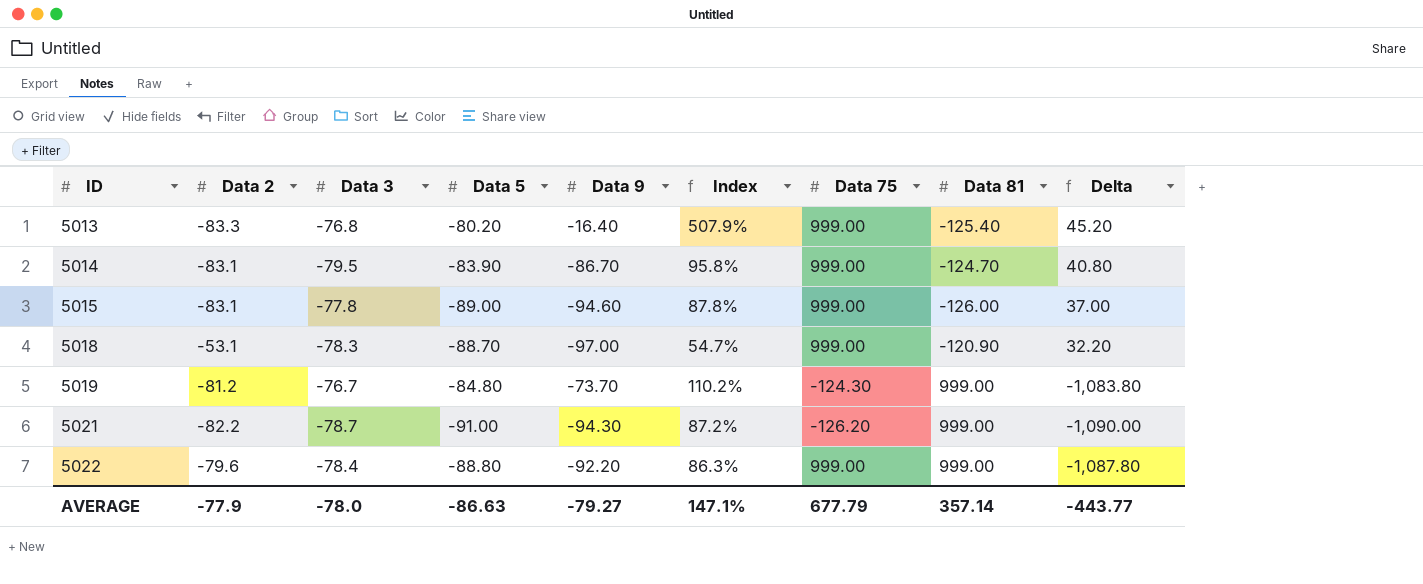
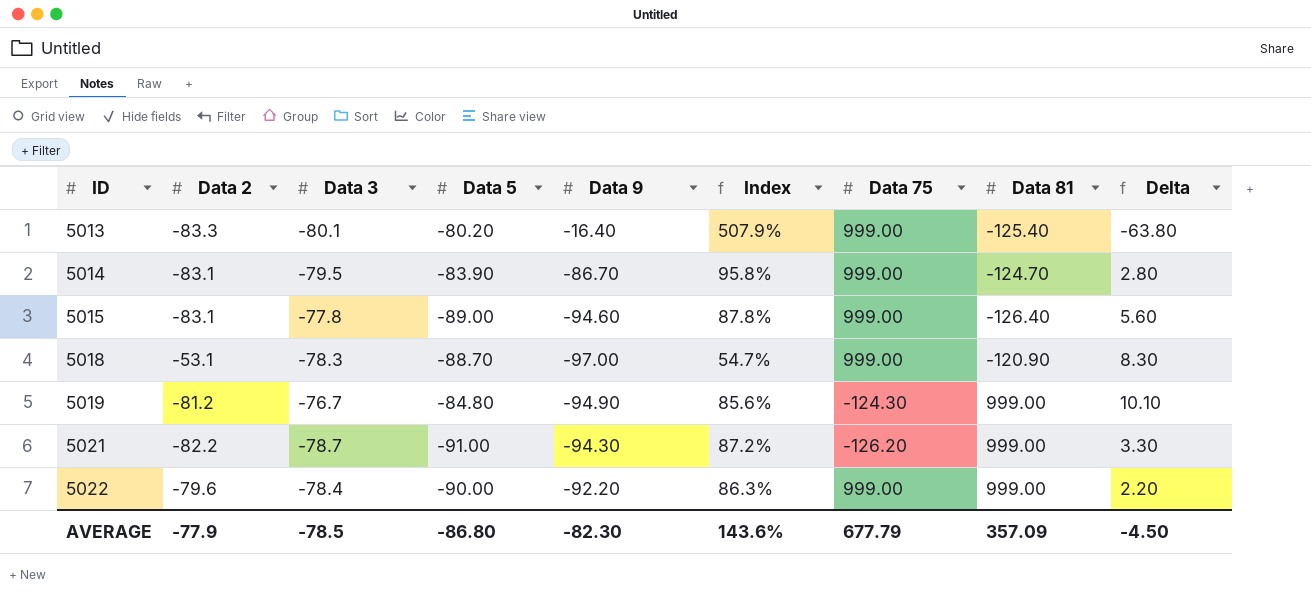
column Delta | formula: [Data 5] - [Data 81] -> [Data 5] - [Data 9]
5013 | Data 3: -76.8 -> -80.1
5015 | Data 81: -126.00 -> -126.40
5019 | Data 9: -73.70 -> -94.90
5019 | Index: 110.2% -> 85.6%
5022 | Data 5: -88.80 -> -90.00
AVERAGE | Data 3: -78.0 -> -78.5
AVERAGE | Data 5: -86.63 -> -86.80
AVERAGE | Data 9: -79.27 -> -82.30
AVERAGE | Index: 147.1% -> 143.6%
AVERAGE | Data 81: 357.14 -> 357.09
AVERAGE | Delta: -443.77 -> -4.50

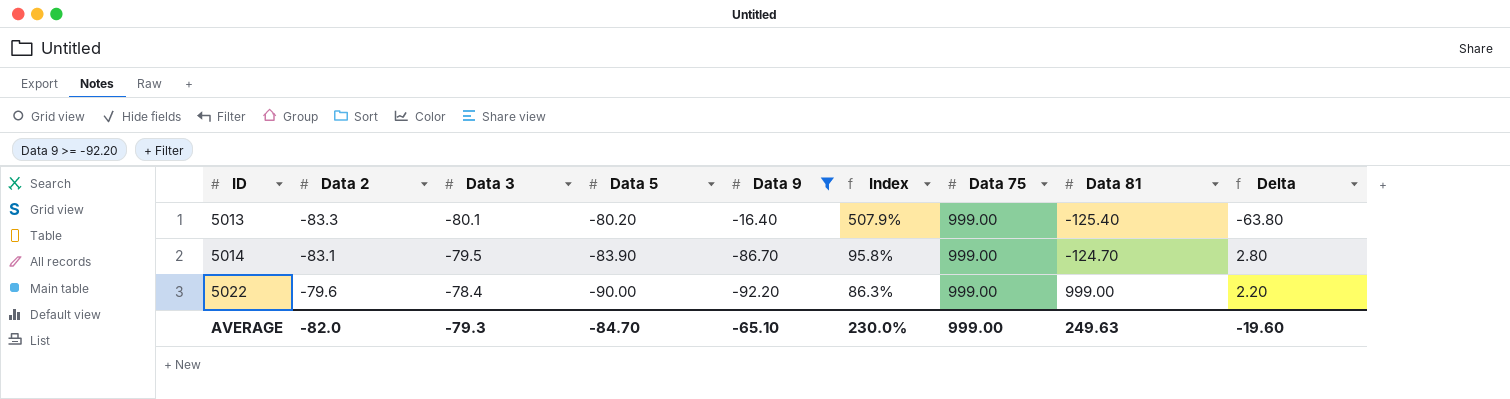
filter: none -> Data 9 >= -92.20
AVERAGE | Data 2: -77.9 -> -82.0
AVERAGE | Data 3: -78.5 -> -79.3
AVERAGE | Data 5: -86.80 -> -84.70
AVERAGE | Data 9: -82.30 -> -65.10
AVERAGE | Index: 143.6% -> 230.0%
AVERAGE | Data 75: 677.79 -> 999.00
AVERAGE | Data 81: 357.09 -> 249.63
AVERAGE | Delta: -4.50 -> -19.60

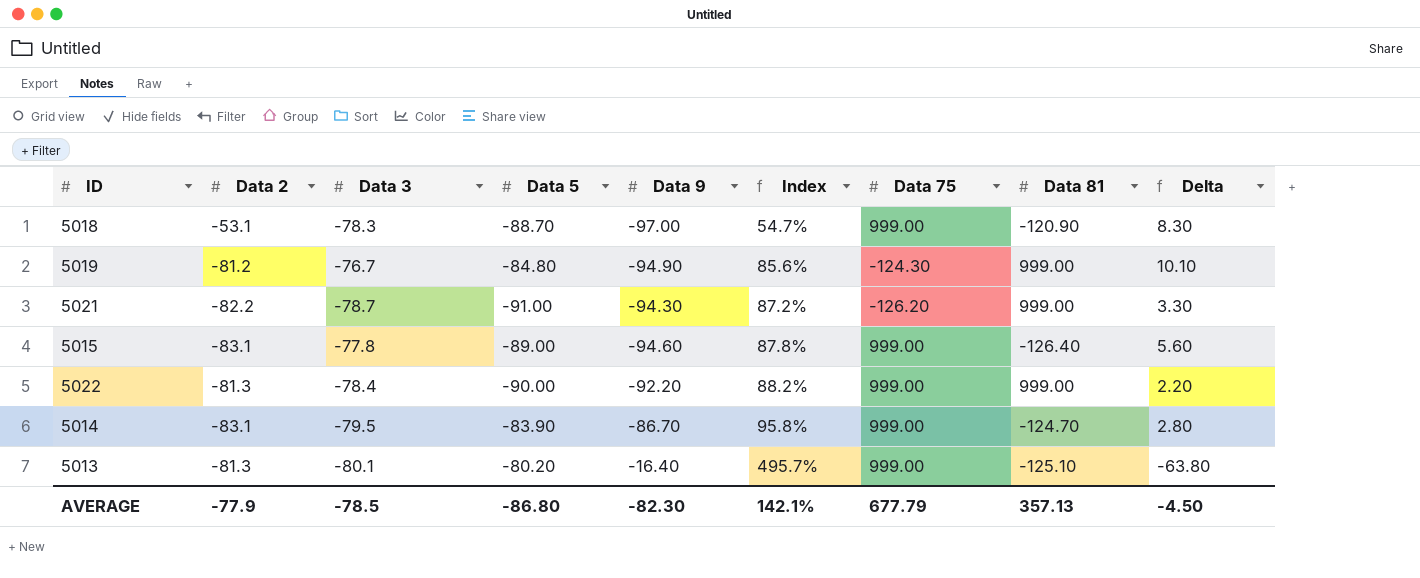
filter: Data 9 >= -92.20 -> none
row order: ID ascending -> Index ascending
5022 | Data 2: -79.6 -> -81.3
5022 | Index: 86.3% -> 88.2%
5013 | Data 2: -83.3 -> -81.3
5013 | Index: 507.9% -> 495.7%
5013 | Data 81: -125.40 -> -125.10
AVERAGE | Data 2: -82.0 -> -77.9
AVERAGE | Data 3: -79.3 -> -78.5
AVERAGE | Data 5: -84.70 -> -86.80
AVERAGE | Data 9: -65.10 -> -82.30
AVERAGE | Index: 230.0% -> 142.1%
AVERAGE | Data 75: 999.00 -> 677.79
AVERAGE | Data 81: 249.63 -> 357.13
AVERAGE | Delta: -19.60 -> -4.50

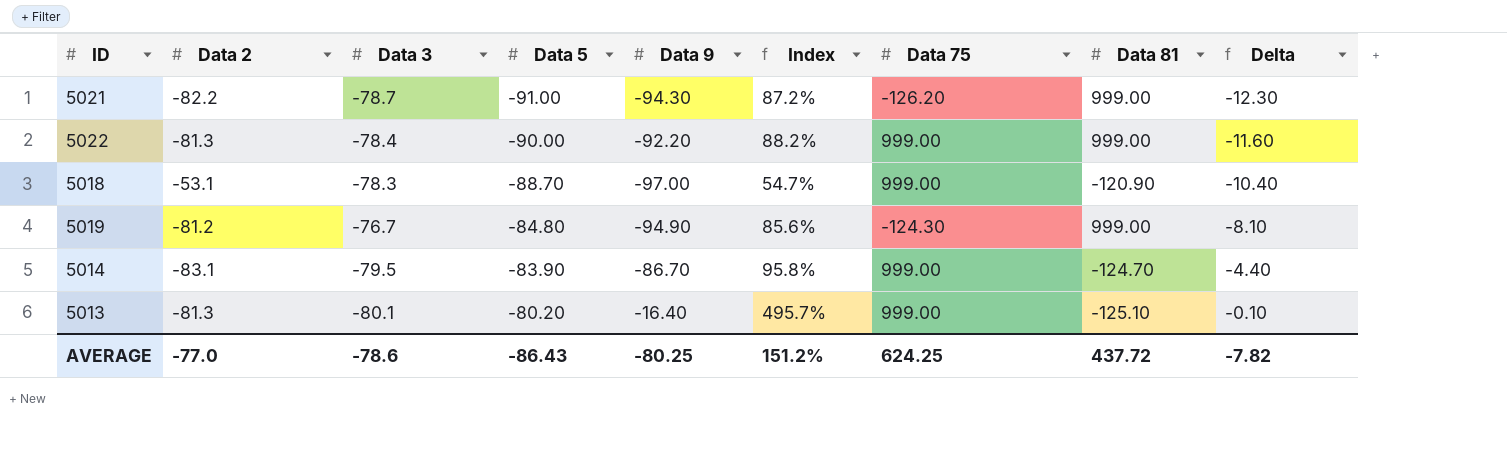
row order: Index ascending -> Data 5 ascending
column Delta | formula: [Data 5] - [Data 9] -> [Data 5] - [Data 3]
row 5015: -83.1 | -77.8 | -89.00 | -94.60 | 87.8% | 999.00 | -126.40 | 5.60 -> none
AVERAGE | Data 2: -77.9 -> -77.0
AVERAGE | Data 3: -78.5 -> -78.6
AVERAGE | Data 5: -86.80 -> -86.43
AVERAGE | Data 9: -82.30 -> -80.25
AVERAGE | Index: 142.1% -> 151.2%
AVERAGE | Data 75: 677.79 -> 624.25
AVERAGE | Data 81: 357.13 -> 437.72
AVERAGE | Delta: -4.50 -> -7.82

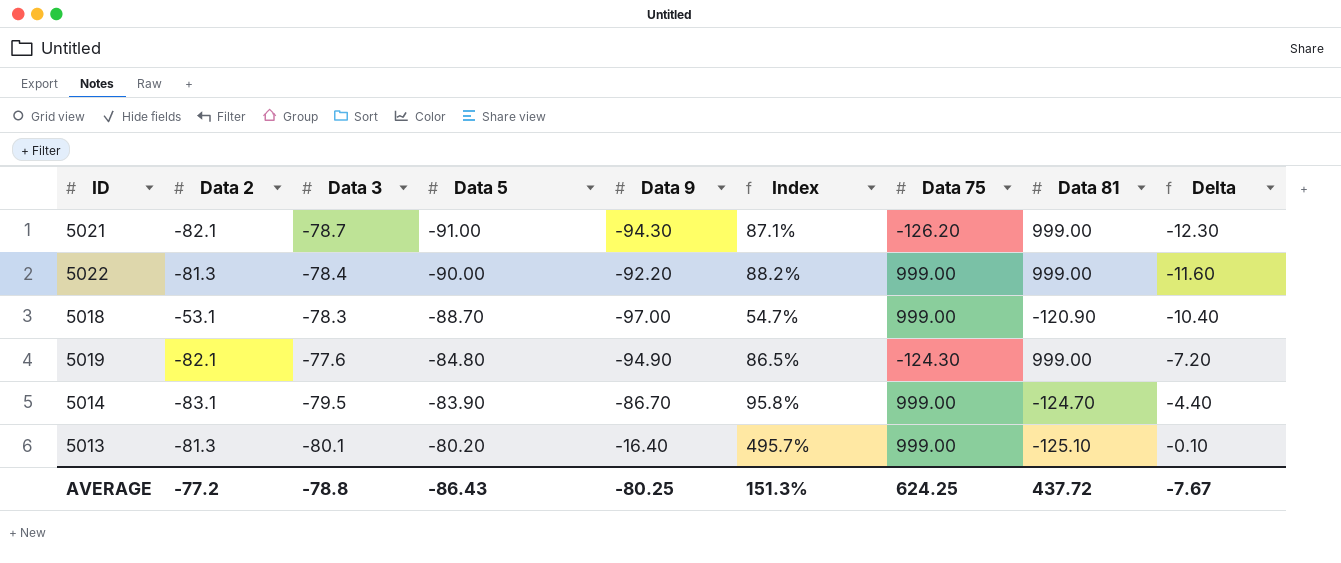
5021 | Data 2: -82.2 -> -82.1
5021 | Index: 87.2% -> 87.1%
5019 | Data 2: -81.2 -> -82.1
5019 | Data 3: -76.7 -> -77.6
5019 | Index: 85.6% -> 86.5%
5019 | Delta: -8.10 -> -7.20
AVERAGE | Data 2: -77.0 -> -77.2
AVERAGE | Data 3: -78.6 -> -78.8
AVERAGE | Index: 151.2% -> 151.3%
AVERAGE | Delta: -7.82 -> -7.67

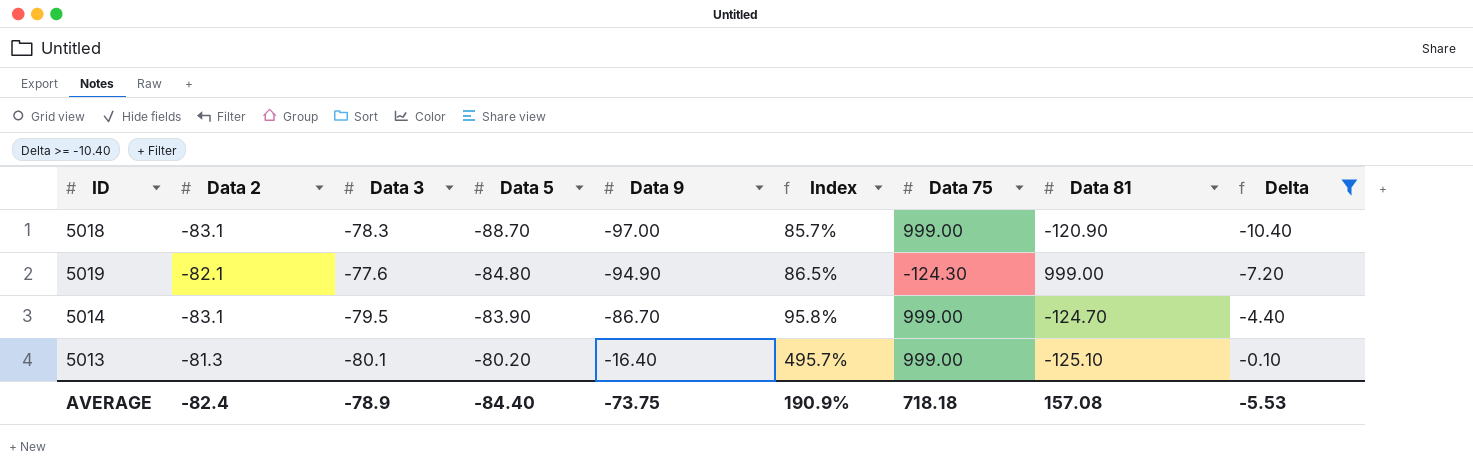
filter: none -> Delta >= -10.40
5018 | Data 2: -53.1 -> -83.1
5018 | Index: 54.7% -> 85.7%
AVERAGE | Data 2: -77.2 -> -82.4
AVERAGE | Data 3: -78.8 -> -78.9
AVERAGE | Data 5: -86.43 -> -84.40
AVERAGE | Data 9: -80.25 -> -73.75
AVERAGE | Index: 151.3% -> 190.9%
AVERAGE | Data 75: 624.25 -> 718.18
AVERAGE | Data 81: 437.72 -> 157.08
AVERAGE | Delta: -7.67 -> -5.53

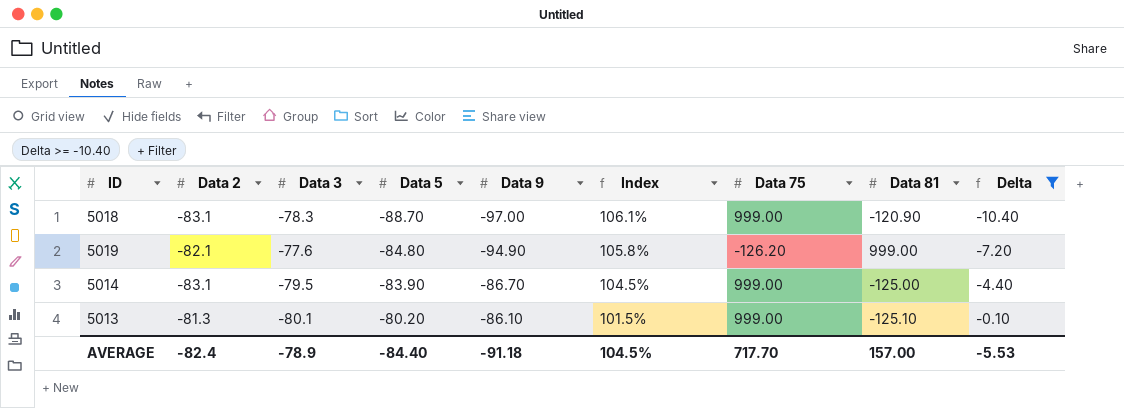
column Index | formula: [Data 2] / [Data 9] -> [Data 2] / [Data 3]
5019 | Data 75: -124.30 -> -126.20
5014 | Data 81: -124.70 -> -125.00
5013 | Data 9: -16.40 -> -86.10
AVERAGE | Data 9: -73.75 -> -91.18
AVERAGE | Index: 190.9% -> 104.5%
AVERAGE | Data 75: 718.18 -> 717.70
AVERAGE | Data 81: 157.08 -> 157.00

